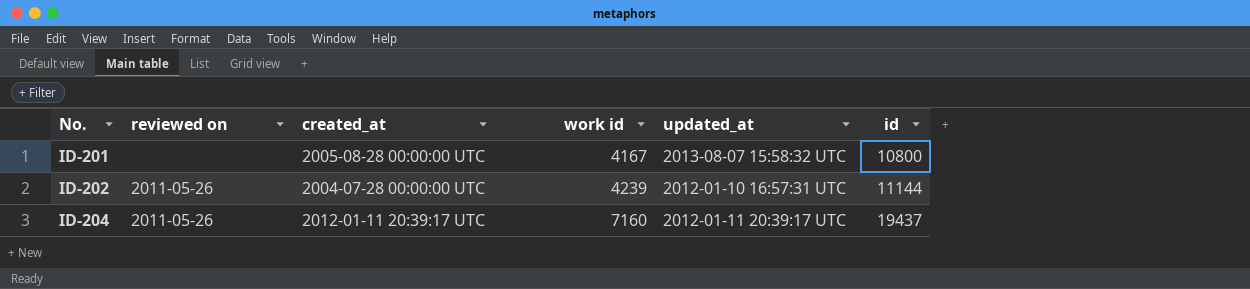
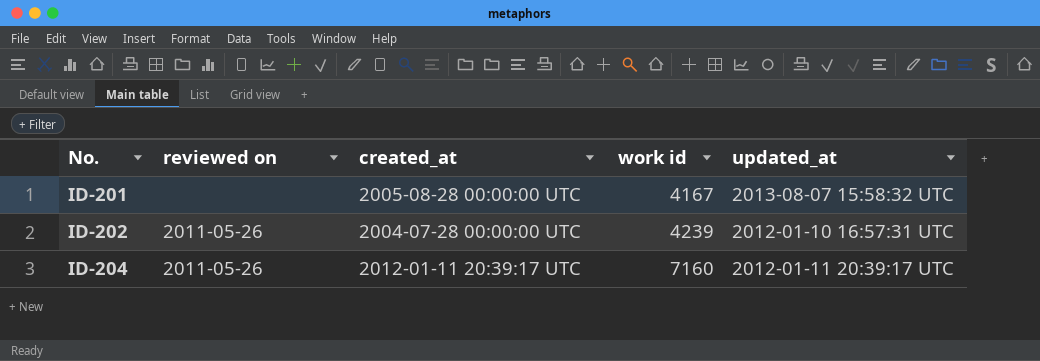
column id | position: 6 -> none

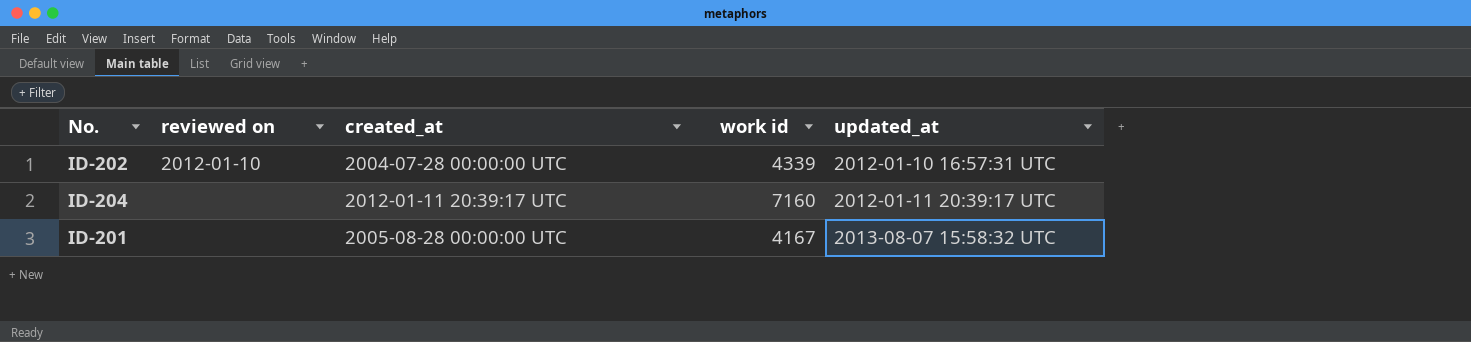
row order: No. ascending -> updated_at ascending
ID-202 | reviewed on: 2011-05-26 -> 2012-01-10
ID-202 | work id: 4239 -> 4339
ID-204 | reviewed on: 2011-05-26 -> none

